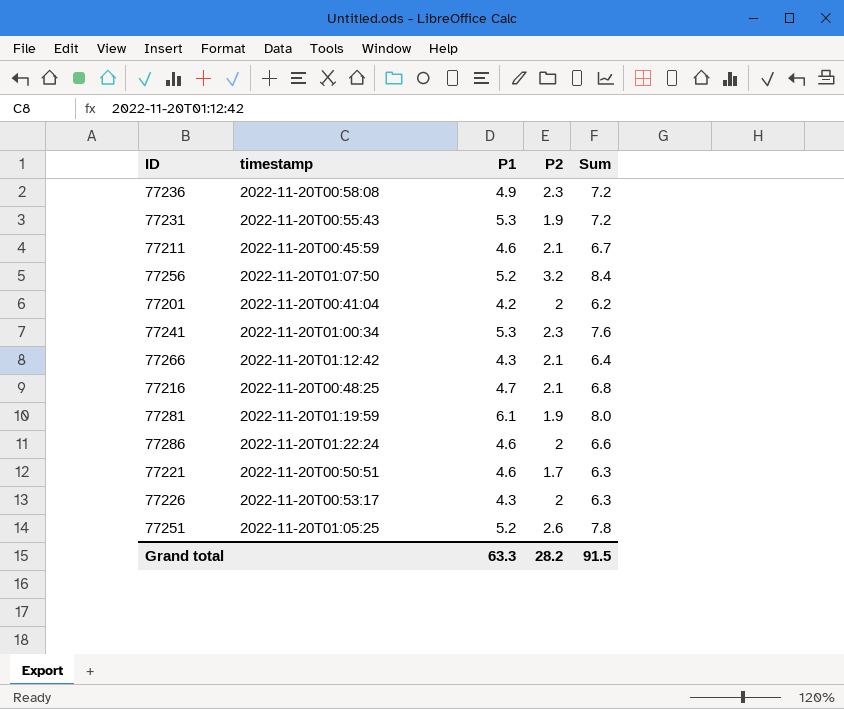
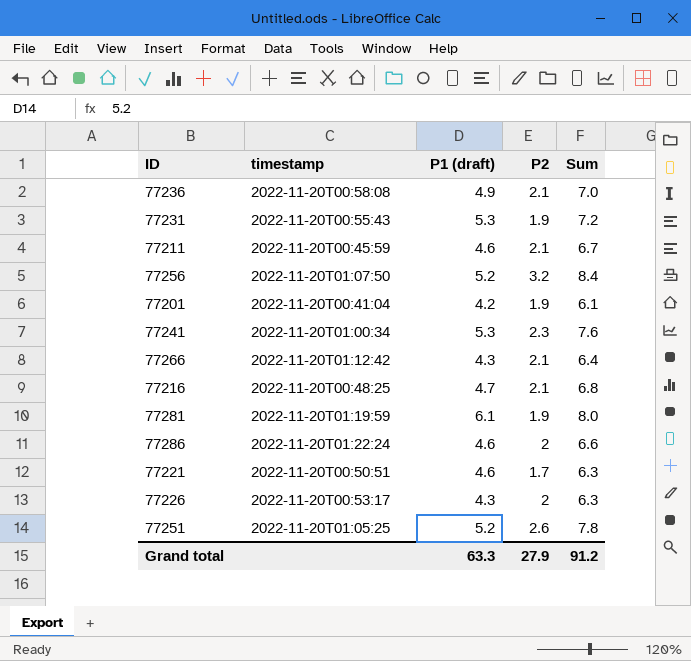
column name: P1 -> P1 (draft)
77236 | P2: 2.3 -> 2.1
77236 | Sum: 7.2 -> 7.0
77201 | P2: 2 -> 1.9
77201 | Sum: 6.2 -> 6.1
Grand total | P2: 28.2 -> 27.9
Grand total | Sum: 91.5 -> 91.2

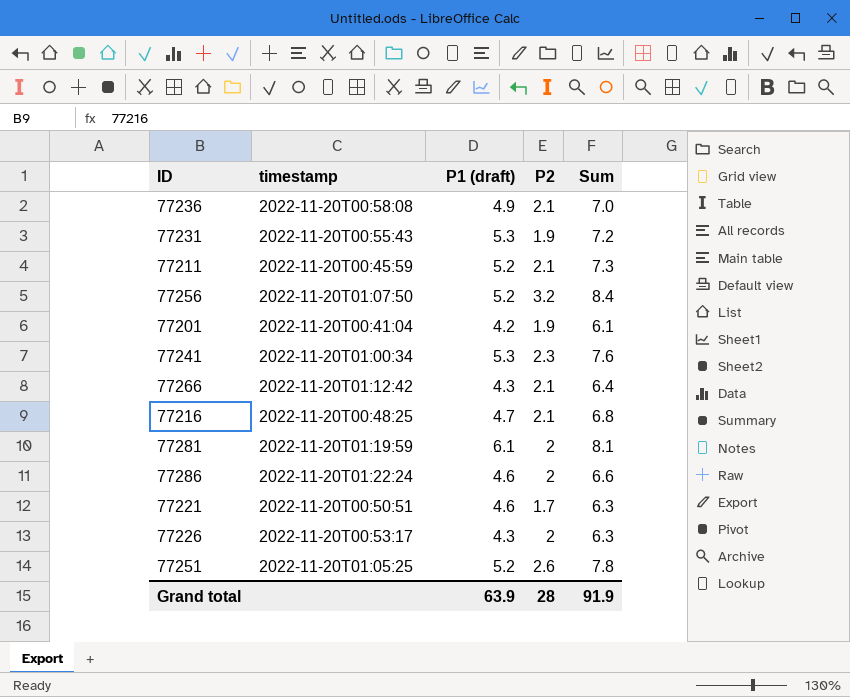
77211 | P1 (draft): 4.6 -> 5.2
77211 | Sum: 6.7 -> 7.3
77281 | P2: 1.9 -> 2
77281 | Sum: 8.0 -> 8.1
Grand total | P1 (draft): 63.3 -> 63.9
Grand total | P2: 27.9 -> 28
Grand total | Sum: 91.2 -> 91.9

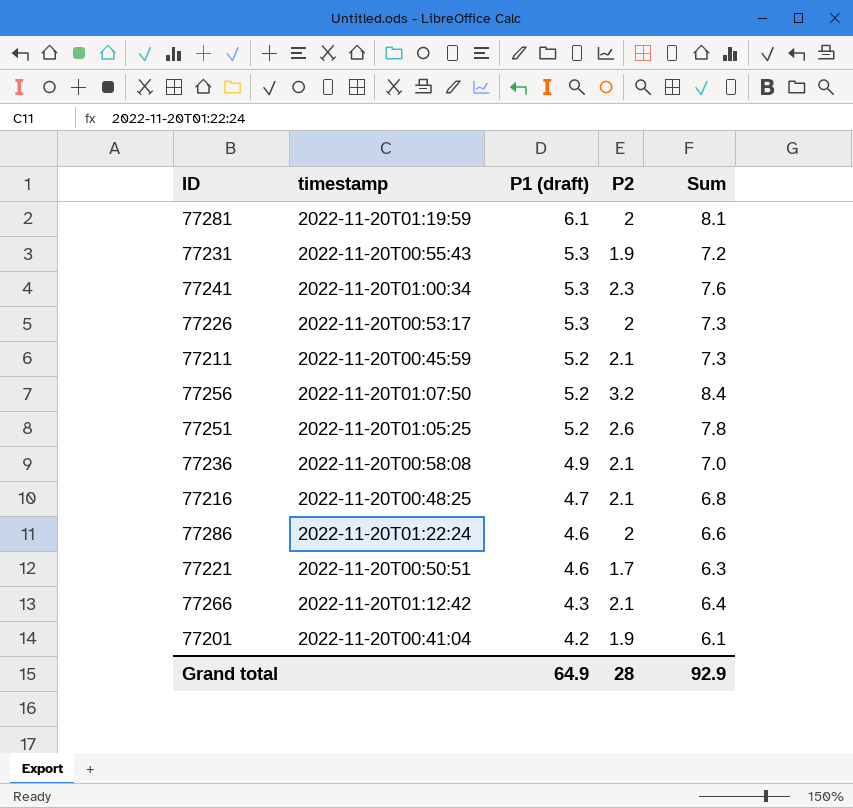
row order: none -> P1 (draft) descending
77226 | P1 (draft): 4.3 -> 5.3
77226 | Sum: 6.3 -> 7.3
Grand total | P1 (draft): 63.9 -> 64.9
Grand total | Sum: 91.9 -> 92.9

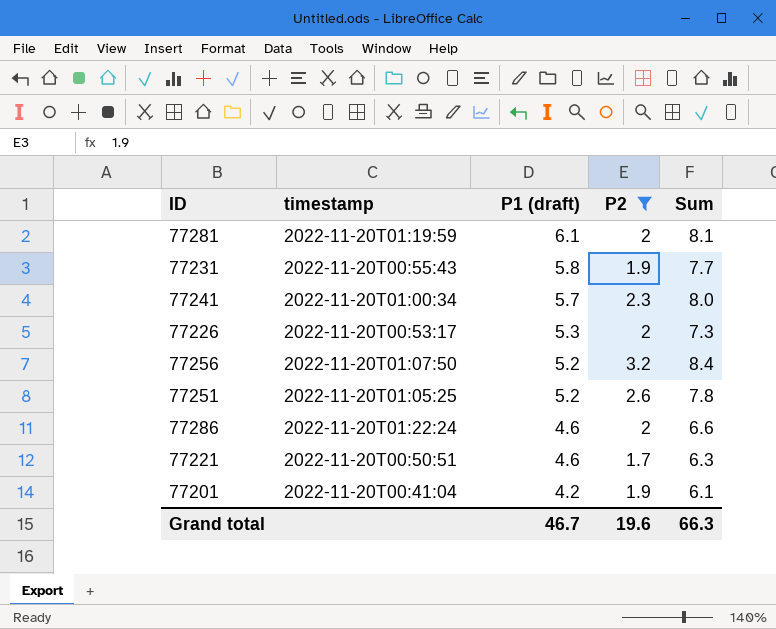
filter: none -> P2 != 2.1
77231 | P1 (draft): 5.3 -> 5.8
77231 | Sum: 7.2 -> 7.7
77241 | P1 (draft): 5.3 -> 5.7
77241 | Sum: 7.6 -> 8.0
Grand total | P1 (draft): 64.9 -> 46.7
Grand total | P2: 28 -> 19.6
Grand total | Sum: 92.9 -> 66.3

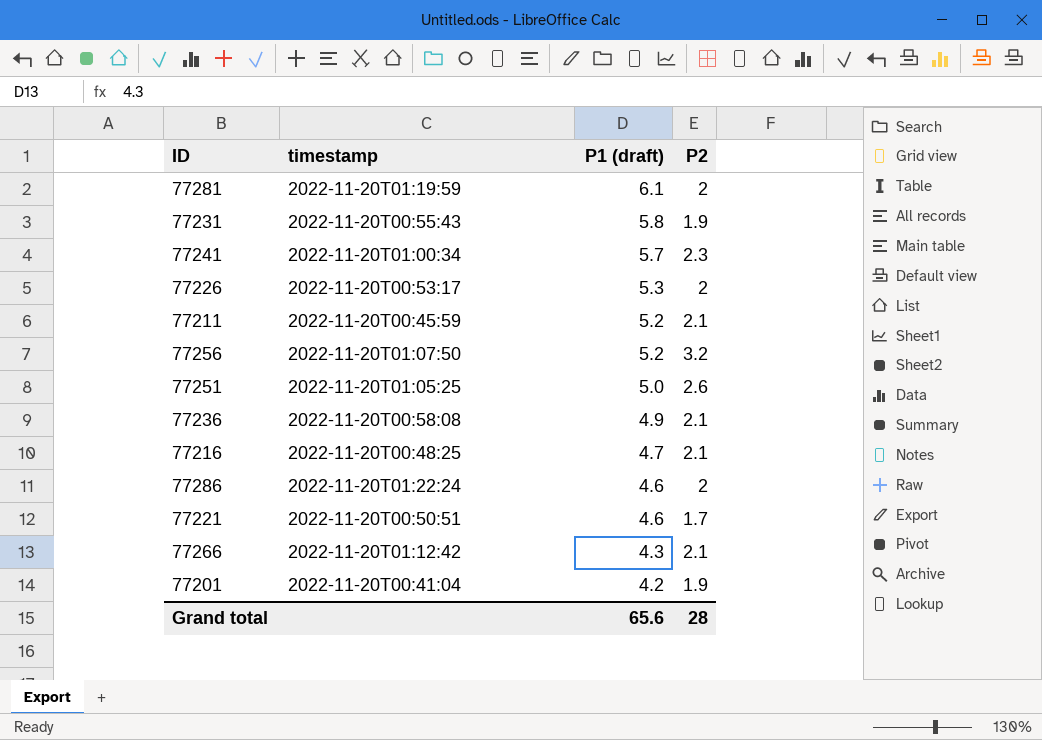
filter: P2 != 2.1 -> none
column Sum | formula: [P1 (draft)] + [P2] -> none
77251 | P1 (draft): 5.2 -> 5.0
Grand total | P1 (draft): 46.7 -> 65.6
Grand total | P2: 19.6 -> 28

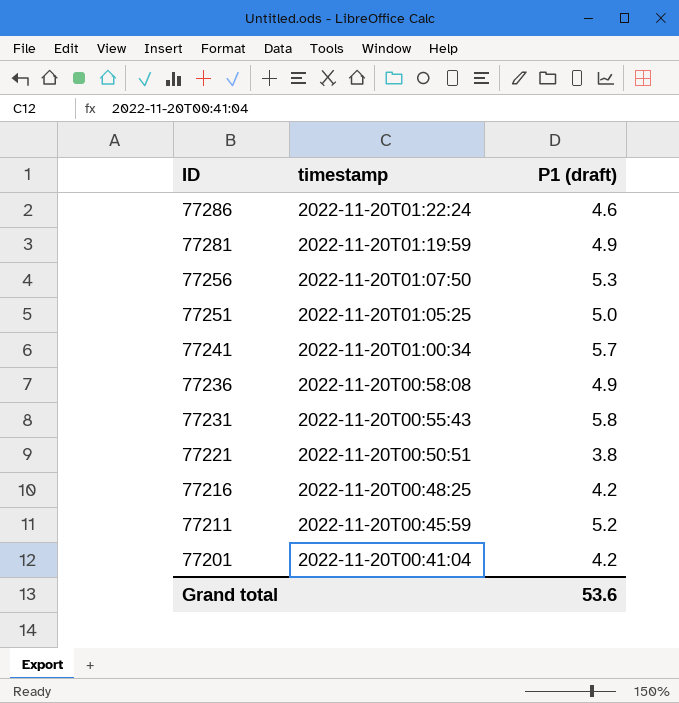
row order: P1 (draft) descending -> ID descending
column P2 | position: 4 -> none
row 77226: 2022-11-20T00:53:17 | 5.3 | 2 -> none
row 77266: 2022-11-20T01:12:42 | 4.3 | 2.1 -> none
77281 | P1 (draft): 6.1 -> 4.9
77256 | P1 (draft): 5.2 -> 5.3
77221 | P1 (draft): 4.6 -> 3.8
77216 | P1 (draft): 4.7 -> 4.2
Grand total | P1 (draft): 65.6 -> 53.6

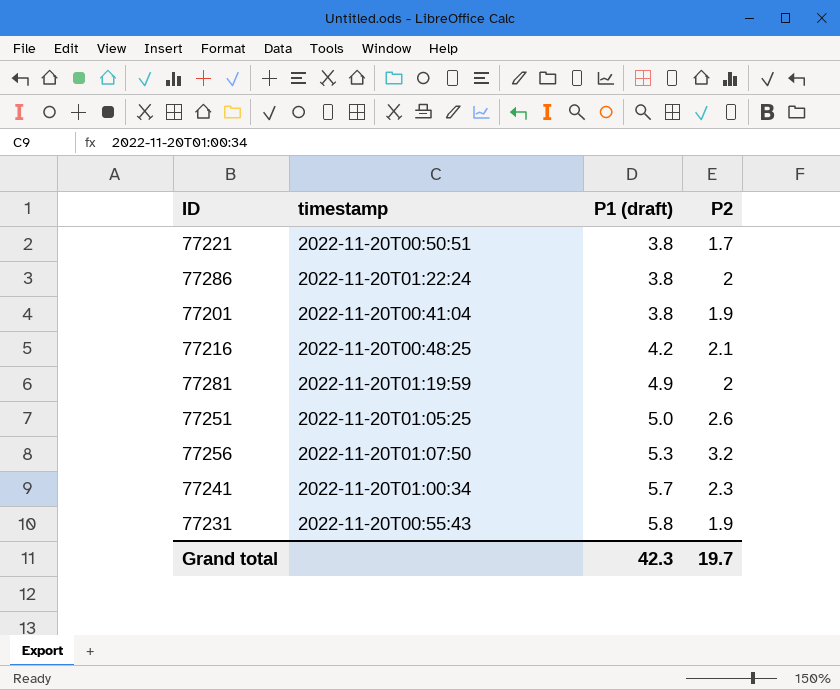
row order: ID descending -> P1 (draft) ascending
column P2 | position: none -> 4
row 77236: 2022-11-20T00:58:08 | 4.9 -> none
row 77211: 2022-11-20T00:45:59 | 5.2 -> none
77286 | P1 (draft): 4.6 -> 3.8
77201 | P1 (draft): 4.2 -> 3.8
Grand total | P1 (draft): 53.6 -> 42.3

